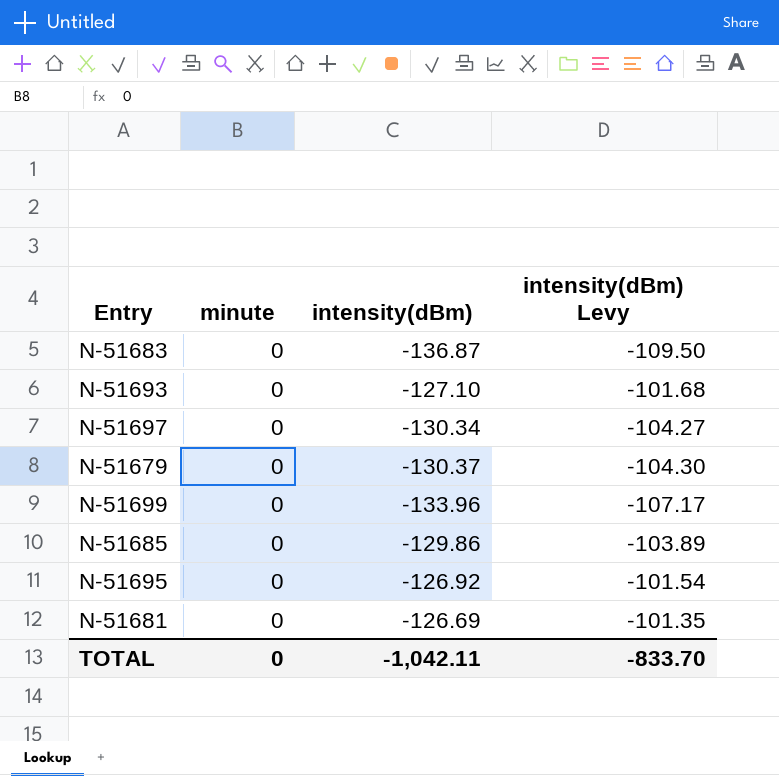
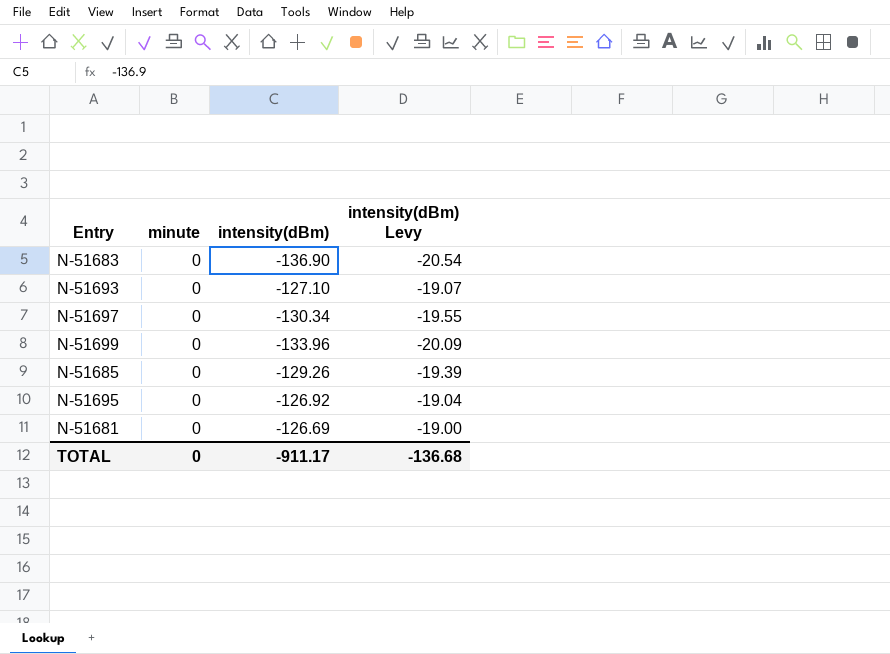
column intensity(dBm) Levy | formula: [intensity(dBm)] * 0.8 -> [intensity(dBm)] * 0.15
row N-51679: 0 | -130.37 | -104.30 -> none
N-51683 | intensity(dBm): -136.87 -> -136.90
N-51685 | intensity(dBm): -129.86 -> -129.26
TOTAL | intensity(dBm): -1,042.11 -> -911.17
TOTAL | intensity(dBm) Levy: -833.70 -> -136.68

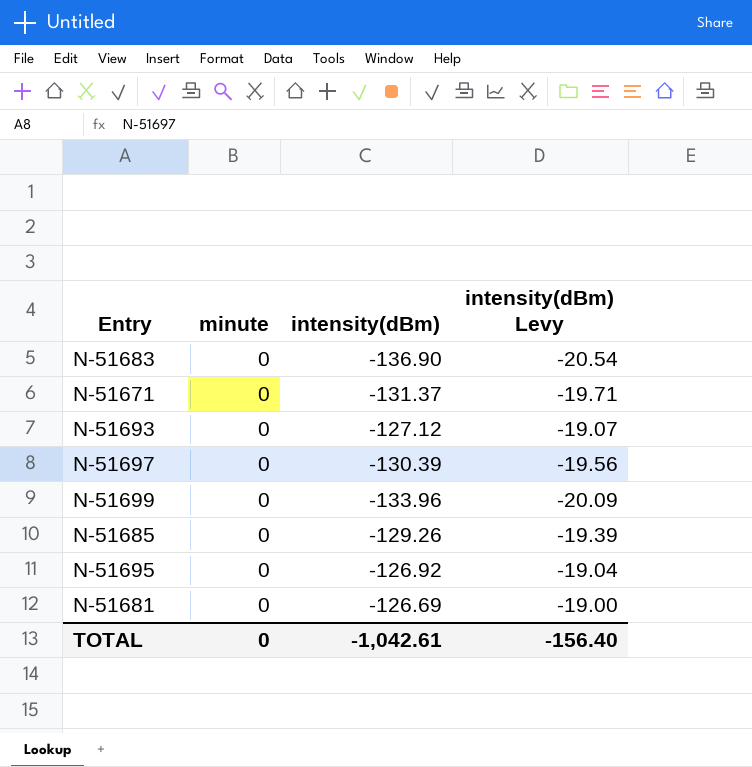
row N-51671: none -> 0 | -131.37 | -19.71
N-51693 | intensity(dBm): -127.10 -> -127.12
N-51697 | intensity(dBm): -130.34 -> -130.39
N-51697 | intensity(dBm) Levy: -19.55 -> -19.56
TOTAL | intensity(dBm): -911.17 -> -1,042.61
TOTAL | intensity(dBm) Levy: -136.68 -> -156.40

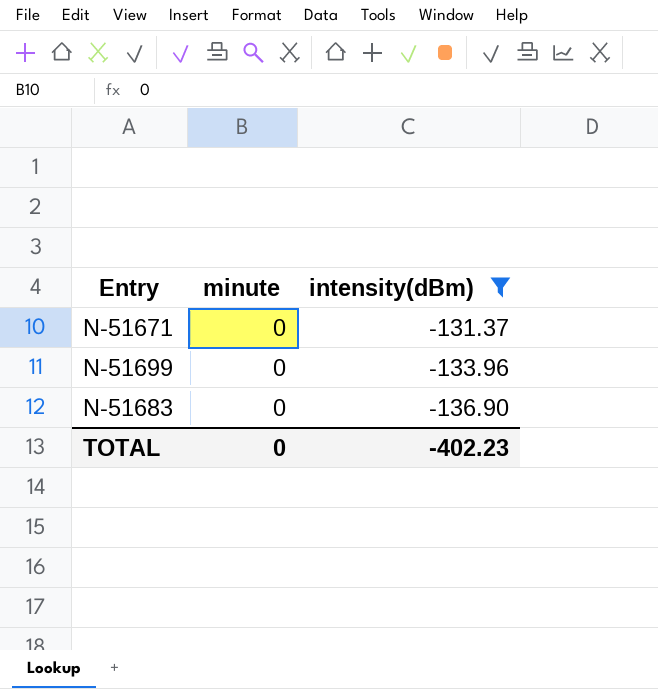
filter: none -> intensity(dBm) <= -131.37
row order: none -> intensity(dBm) descending
column intensity(dBm) Levy | formula: [intensity(dBm)] * 0.15 -> none
TOTAL | intensity(dBm): -1,042.61 -> -402.23

